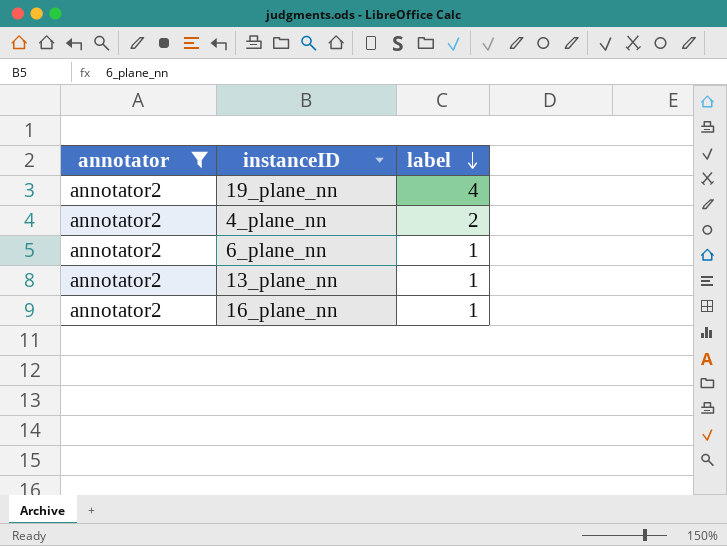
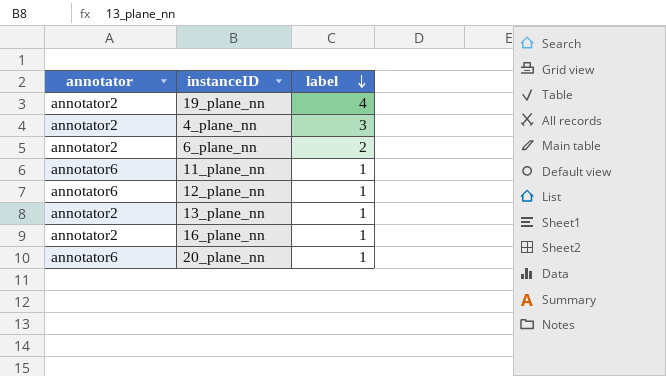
filter: annotator = annotator2 -> none
4_plane_nn | label: 2 -> 3
6_plane_nn | label: 1 -> 2

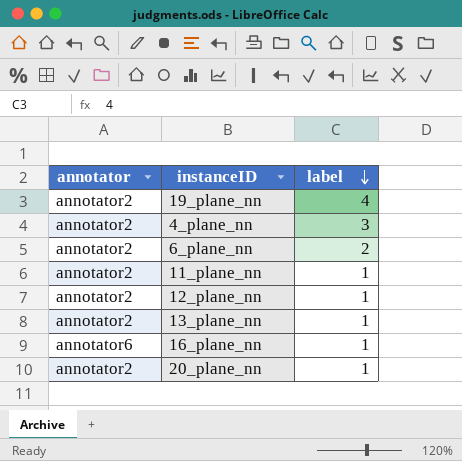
11_plane_nn | annotator: annotator6 -> annotator2
12_plane_nn | annotator: annotator6 -> annotator2
16_plane_nn | annotator: annotator2 -> annotator6
20_plane_nn | annotator: annotator6 -> annotator2

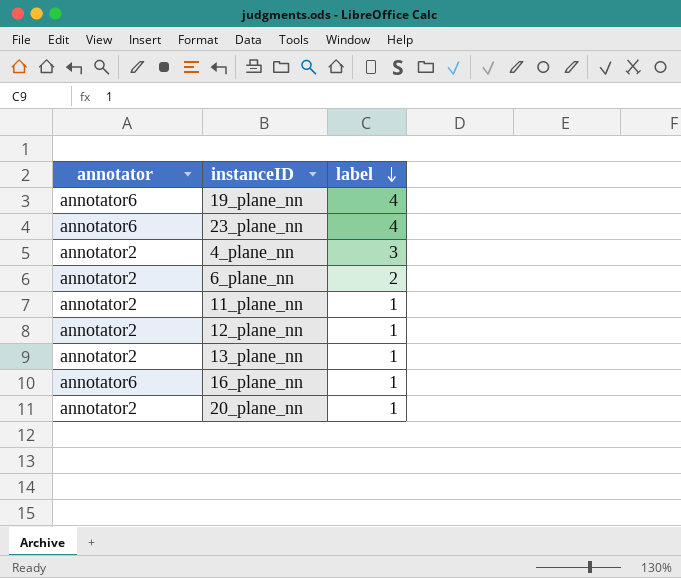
19_plane_nn | annotator: annotator2 -> annotator6
row 23_plane_nn: none -> annotator6 | 4

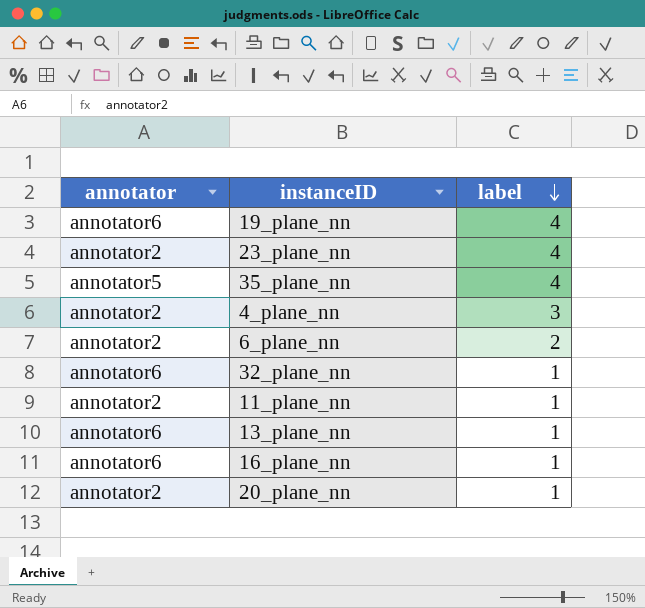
row 12_plane_nn: annotator2 | 1 -> none
23_plane_nn | annotator: annotator6 -> annotator2
row 35_plane_nn: none -> annotator5 | 4
row 32_plane_nn: none -> annotator6 | 1
13_plane_nn | annotator: annotator2 -> annotator6

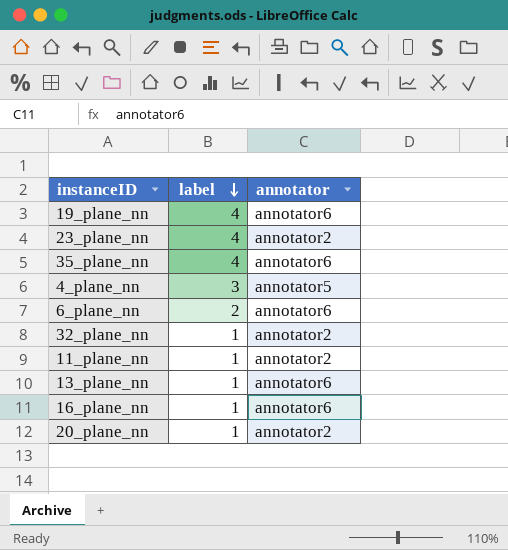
column annotator | position: 1 -> 3
35_plane_nn | annotator: annotator5 -> annotator6
4_plane_nn | annotator: annotator2 -> annotator5
6_plane_nn | annotator: annotator2 -> annotator6
32_plane_nn | annotator: annotator6 -> annotator2

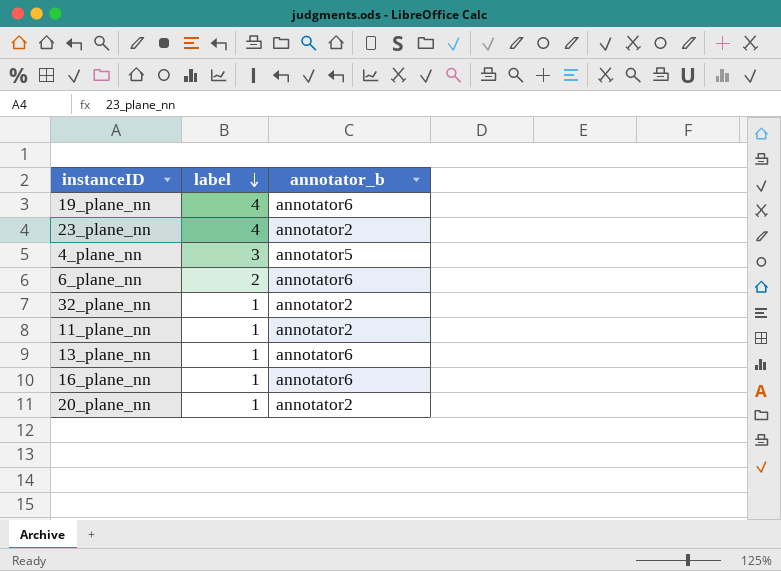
column name: annotator -> annotator_b
row 35_plane_nn: 4 | annotator6 -> none

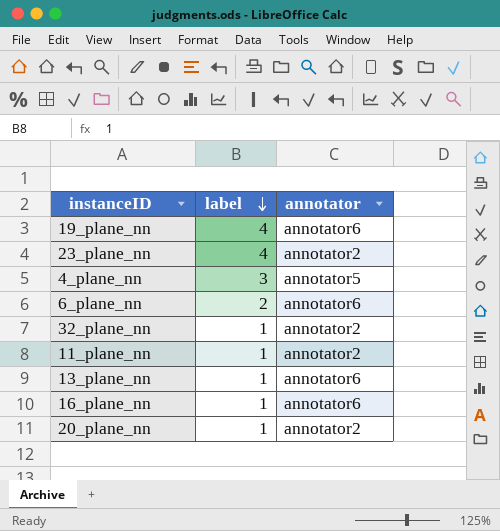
column name: annotator_b -> annotator

